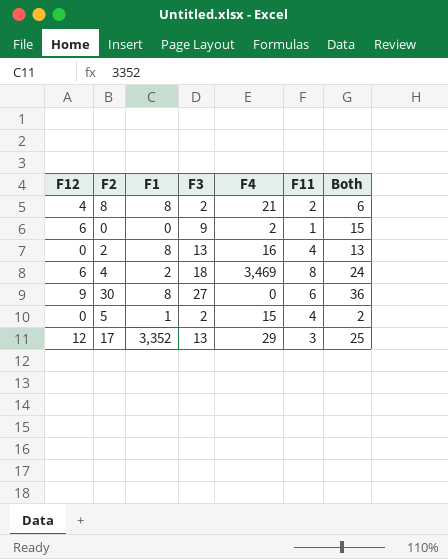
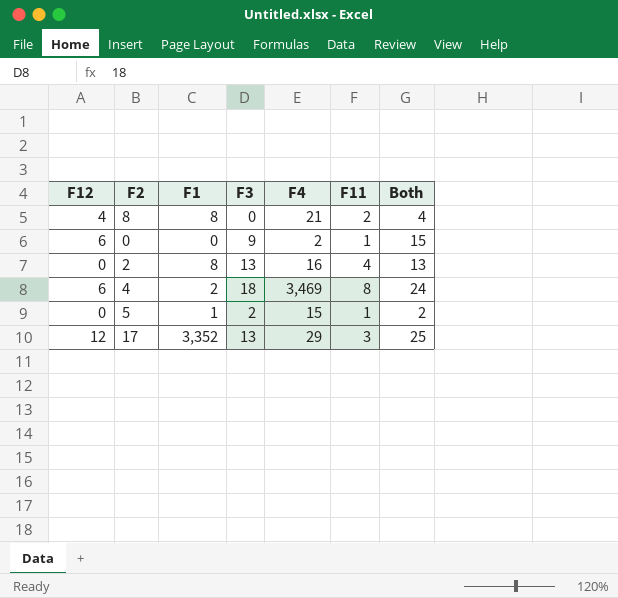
row 30: 9 | 8 | 27 | 0 | 6 | 36 -> none
8 | F3: 2 -> 0
8 | Both: 6 -> 4
5 | F11: 4 -> 1

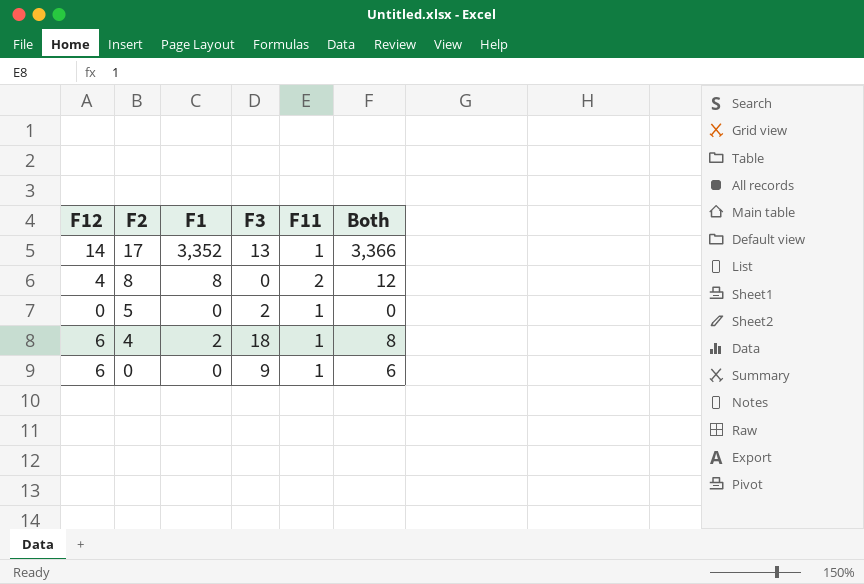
row order: none -> F2 descending
column F4 | position: 5 -> none
column Both | formula: [F12] + [F3] -> [F12] + [F1]
row 2: 0 | 8 | 13 | 16 | 4 | 13 -> none
17 | F12: 12 -> 14
17 | F11: 3 -> 1
5 | F1: 1 -> 0
4 | F11: 8 -> 1

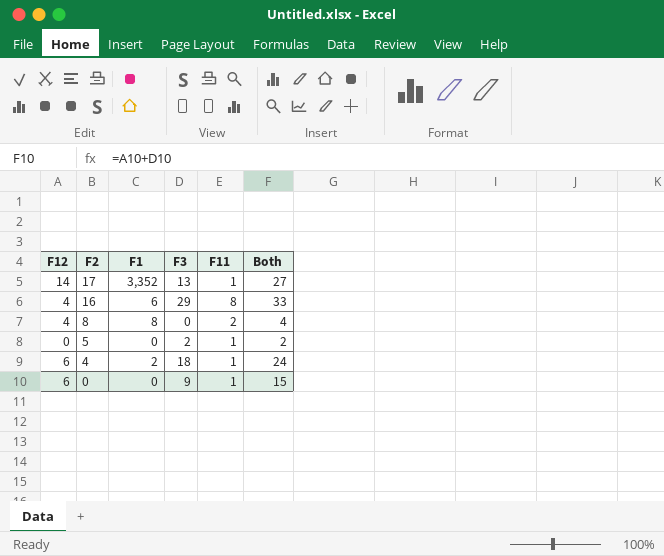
column Both | formula: [F12] + [F1] -> [F12] + [F3]
row 16: none -> 4 | 6 | 29 | 8 | 33

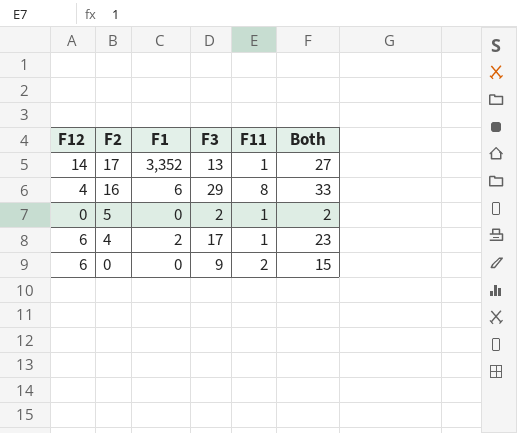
row 8: 4 | 8 | 0 | 2 | 4 -> none
4 | F3: 18 -> 17
4 | Both: 24 -> 23
0 | F11: 1 -> 2

